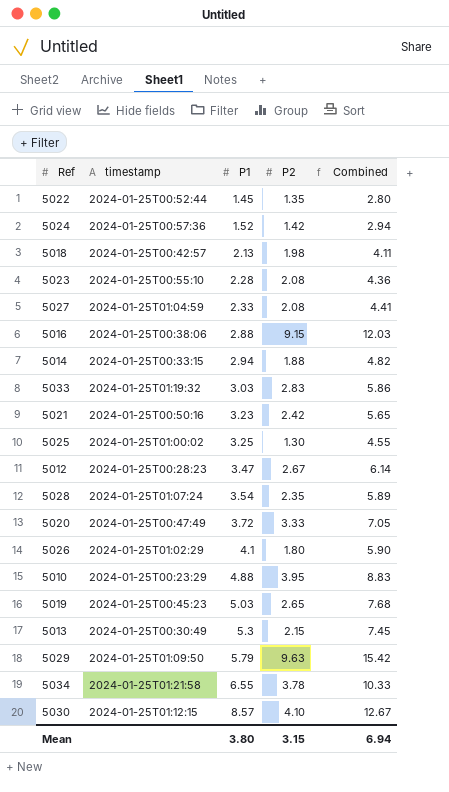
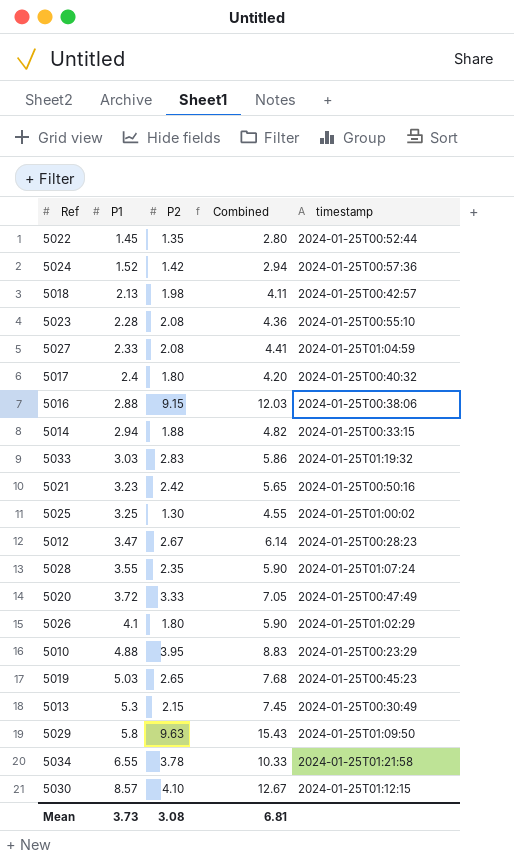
column timestamp | position: 2 -> 5
row 5017: none -> 2.4 | 1.80 | 4.20 | 2024-01-25T00:40:32
5028 | P1: 3.54 -> 3.55
5028 | Combined: 5.89 -> 5.90
5029 | P1: 5.79 -> 5.8
5029 | Combined: 15.42 -> 15.43
Mean | P1: 3.80 -> 3.73
Mean | P2: 3.15 -> 3.08
Mean | Combined: 6.94 -> 6.81

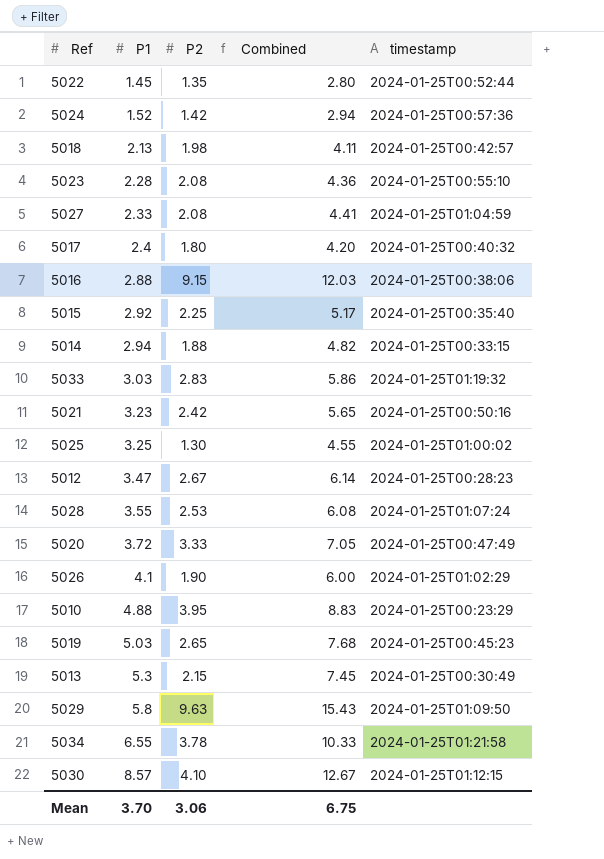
row 5015: none -> 2.92 | 2.25 | 5.17 | 2024-01-25T00:35:40
5028 | P2: 2.35 -> 2.53
5028 | Combined: 5.90 -> 6.08
5026 | P2: 1.80 -> 1.90
5026 | Combined: 5.90 -> 6.00
Mean | P1: 3.73 -> 3.70
Mean | P2: 3.08 -> 3.06
Mean | Combined: 6.81 -> 6.75

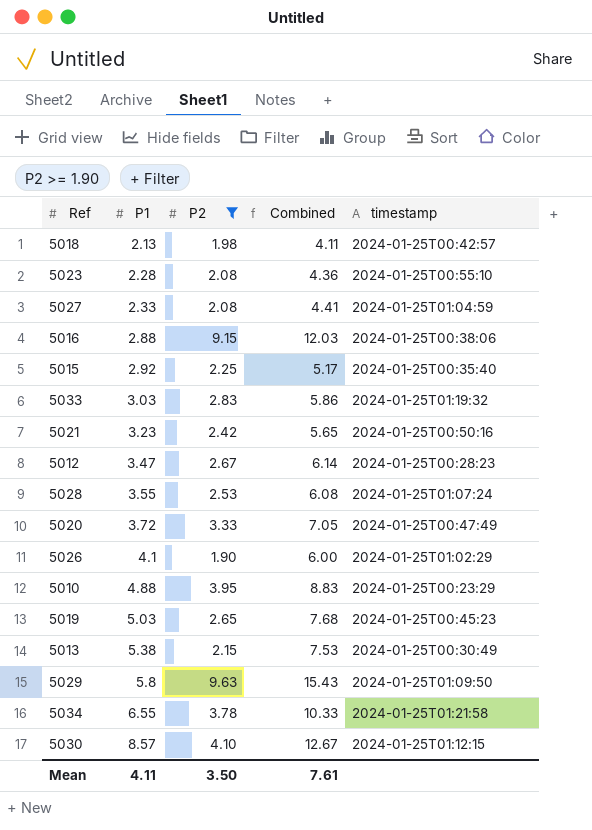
filter: none -> P2 >= 1.90
5013 | P1: 5.3 -> 5.38
5013 | Combined: 7.45 -> 7.53
Mean | P1: 3.70 -> 4.11
Mean | P2: 3.06 -> 3.50
Mean | Combined: 6.75 -> 7.61

